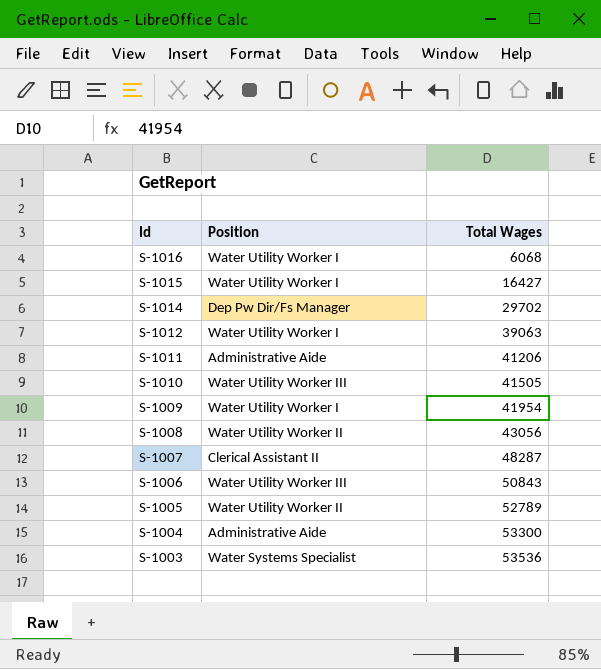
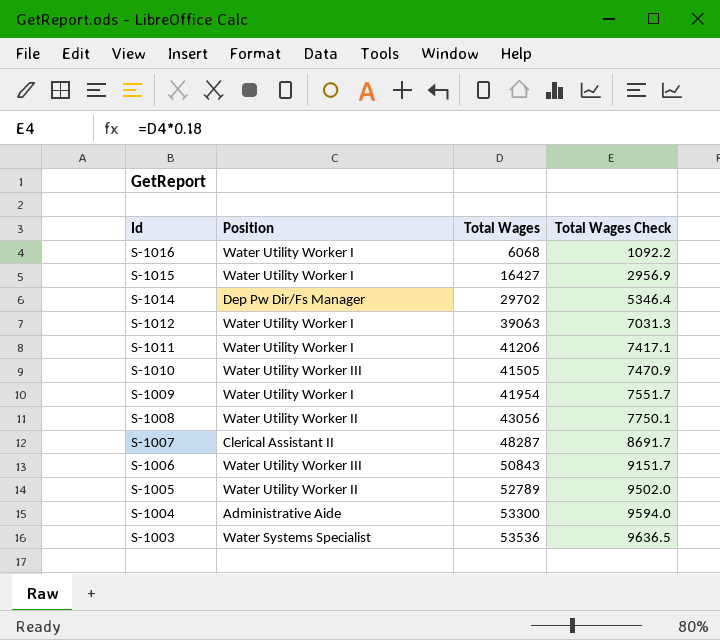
column Total Wages Check | formula: none -> [Total Wages] * 0.18
S-1011 | Position: Administrative Aide -> Water Utility Worker I

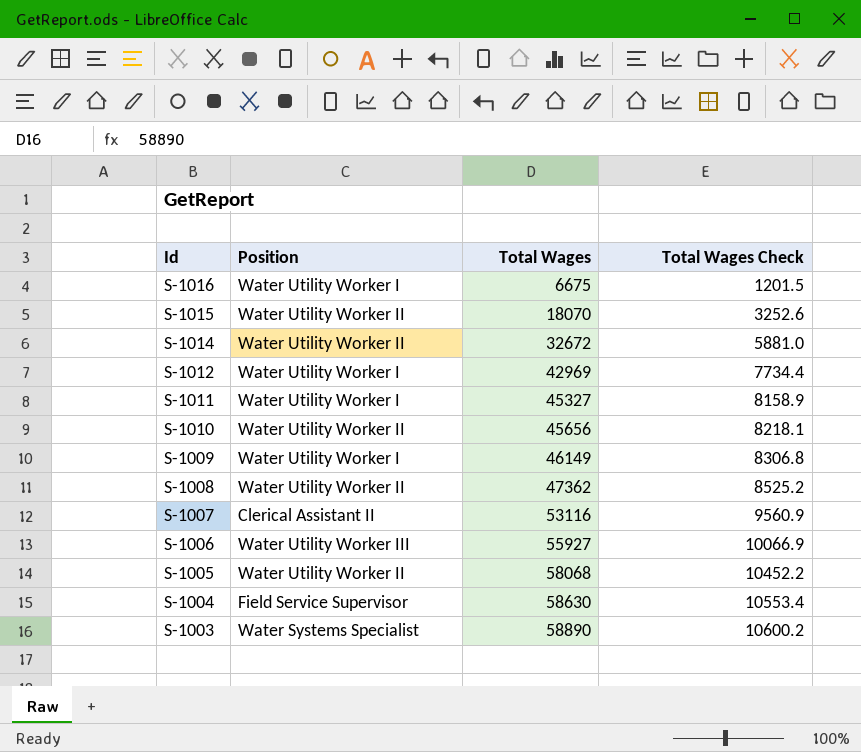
S-1016 | Total Wages: 6068 -> 6675
S-1016 | Total Wages Check: 1092.2 -> 1201.5
S-1015 | Position: Water Utility Worker I -> Water Utility Worker II
S-1015 | Total Wages: 16427 -> 18070
S-1015 | Total Wages Check: 2956.9 -> 3252.6
S-1014 | Position: Dep Pw Dir/Fs Manager -> Water Utility Worker II
S-1014 | Total Wages: 29702 -> 32672
S-1014 | Total Wages Check: 5346.4 -> 5881.0
S-1012 | Total Wages: 39063 -> 42969
S-1012 | Total Wages Check: 7031.3 -> 7734.4
S-1011 | Total Wages: 41206 -> 45327
S-1011 | Total Wages Check: 7417.1 -> 8158.9
S-1010 | Position: Water Utility Worker III -> Water Utility Worker II
S-1010 | Total Wages: 41505 -> 45656
S-1010 | Total Wages Check: 7470.9 -> 8218.1
S-1009 | Total Wages: 41954 -> 46149
S-1009 | Total Wages Check: 7551.7 -> 8306.8
S-1008 | Total Wages: 43056 -> 47362
S-1008 | Total Wages Check: 7750.1 -> 8525.2
S-1007 | Total Wages: 48287 -> 53116
S-1007 | Total Wages Check: 8691.7 -> 9560.9
S-1006 | Total Wages: 50843 -> 55927
S-1006 | Total Wages Check: 9151.7 -> 10066.9
S-1005 | Total Wages: 52789 -> 58068
S-1005 | Total Wages Check: 9502.0 -> 10452.2
S-1004 | Position: Administrative Aide -> Field Service Supervisor
S-1004 | Total Wages: 53300 -> 58630
S-1004 | Total Wages Check: 9594.0 -> 10553.4
S-1003 | Total Wages: 53536 -> 58890
S-1003 | Total Wages Check: 9636.5 -> 10600.2

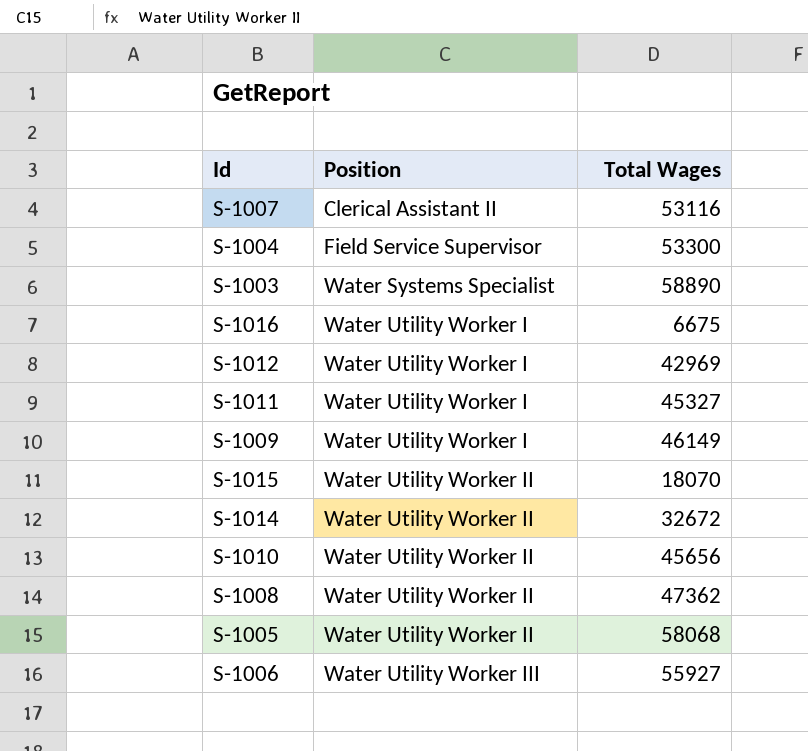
row order: Id descending -> Position ascending
column Total Wages Check | formula: [Total Wages] * 0.18 -> none
S-1004 | Total Wages: 58630 -> 53300

